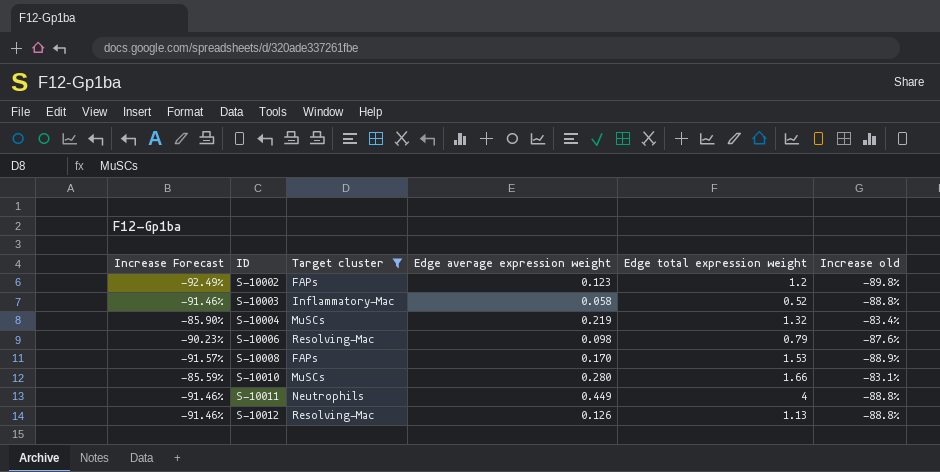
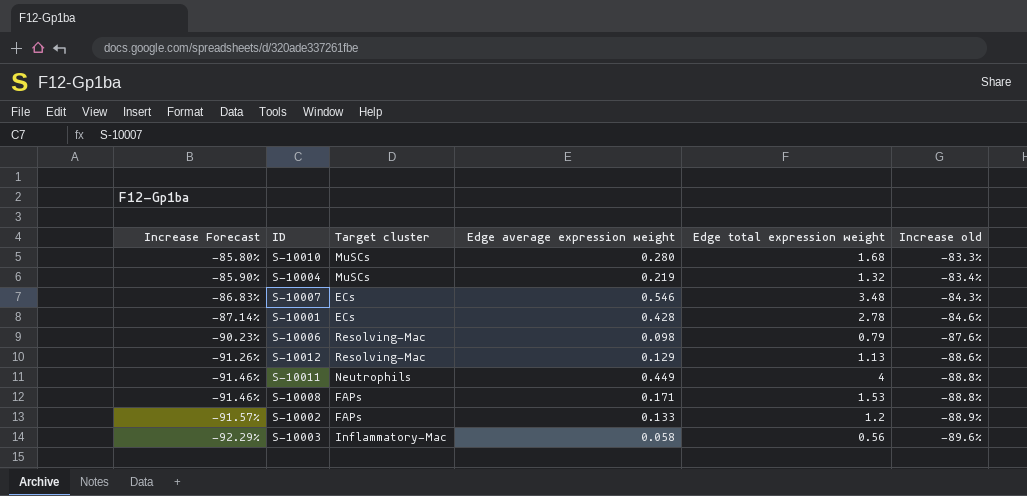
filter: Target cluster != ECs -> none
row order: ID ascending -> Increase Forecast descending
S-10010 | Increase Forecast: -85.59% -> -85.80%
S-10010 | Edge total expression weight: 1.66 -> 1.68
S-10010 | Increase old: -83.1% -> -83.3%
S-10012 | Increase Forecast: -91.46% -> -91.26%
S-10012 | Edge average expression weight: 0.126 -> 0.129
S-10012 | Increase old: -88.8% -> -88.6%
S-10008 | Increase Forecast: -91.57% -> -91.46%
S-10008 | Edge average expression weight: 0.170 -> 0.171
S-10008 | Increase old: -88.9% -> -88.8%
S-10002 | Increase Forecast: -92.49% -> -91.57%
S-10002 | Edge average expression weight: 0.123 -> 0.133
S-10002 | Increase old: -89.8% -> -88.9%
S-10003 | Increase Forecast: -91.46% -> -92.29%
S-10003 | Edge total expression weight: 0.52 -> 0.56
S-10003 | Increase old: -88.8% -> -89.6%

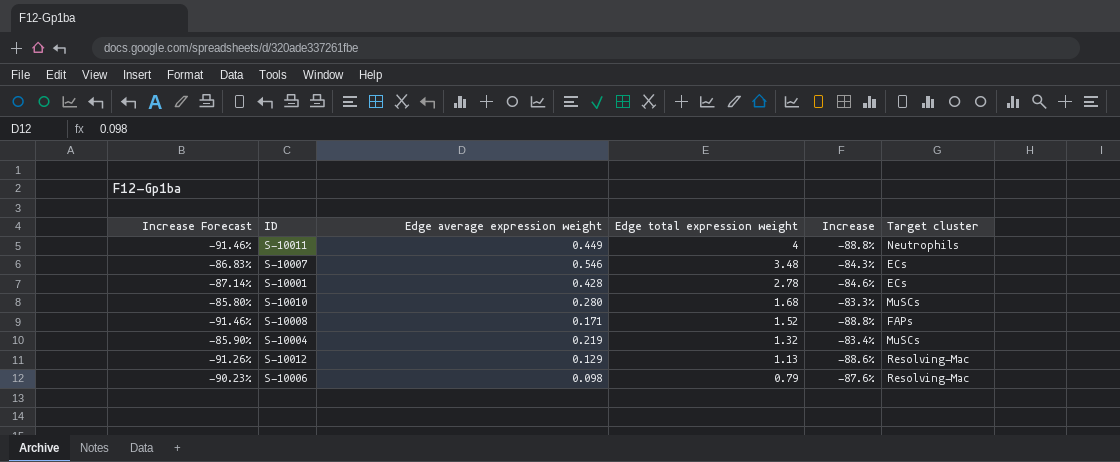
row order: Increase Forecast descending -> Edge total expression weight descending
column name: Increase old -> Increase
column Target cluster | position: 3 -> 6
row S-10002: -91.57% | FAPs | 0.133 | 1.2 | -88.9% -> none
row S-10003: -92.29% | Inflammatory-Mac | 0.058 | 0.56 | -89.6% -> none
S-10008 | Edge total expression weight: 1.53 -> 1.52

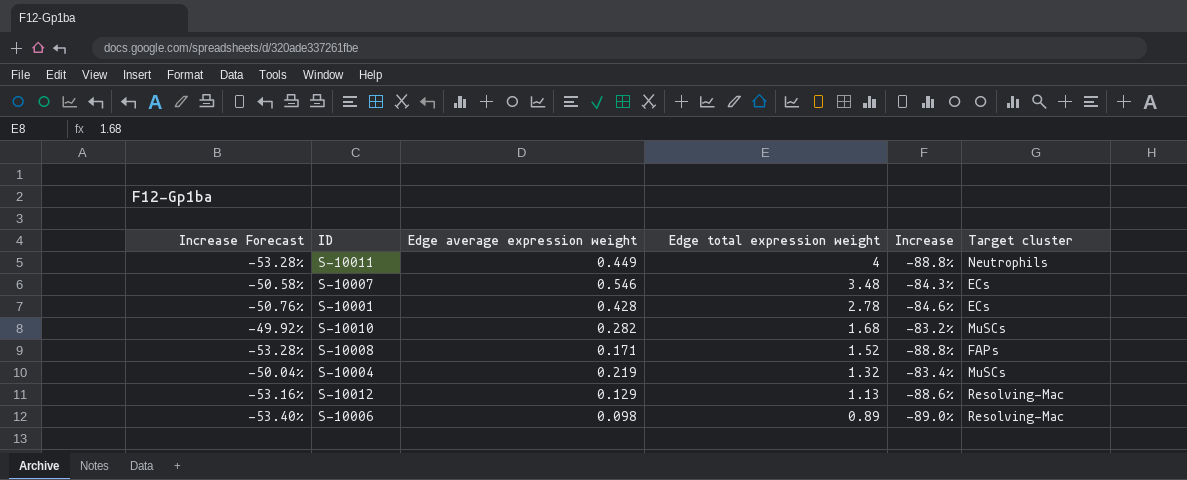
column Increase Forecast | formula: [Increase] * 1.03 -> [Increase] * 0.6
S-10010 | Edge average expression weight: 0.280 -> 0.282
S-10010 | Increase: -83.3% -> -83.2%
S-10006 | Edge total expression weight: 0.79 -> 0.89
S-10006 | Increase: -87.6% -> -89.0%

